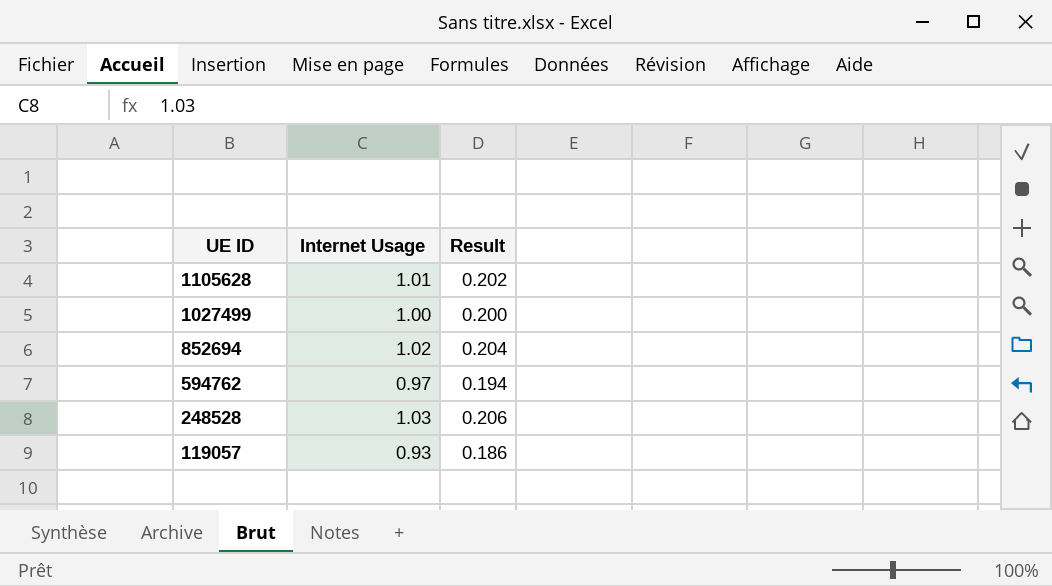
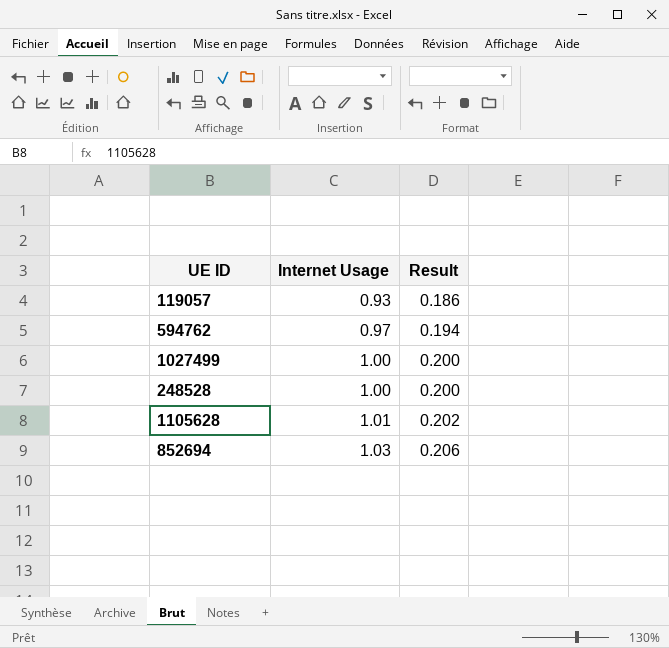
row order: UE ID descending -> Internet Usage ascending
248528 | Internet Usage: 1.03 -> 1.00
248528 | Result: 0.206 -> 0.200
852694 | Internet Usage: 1.02 -> 1.03
852694 | Result: 0.204 -> 0.206

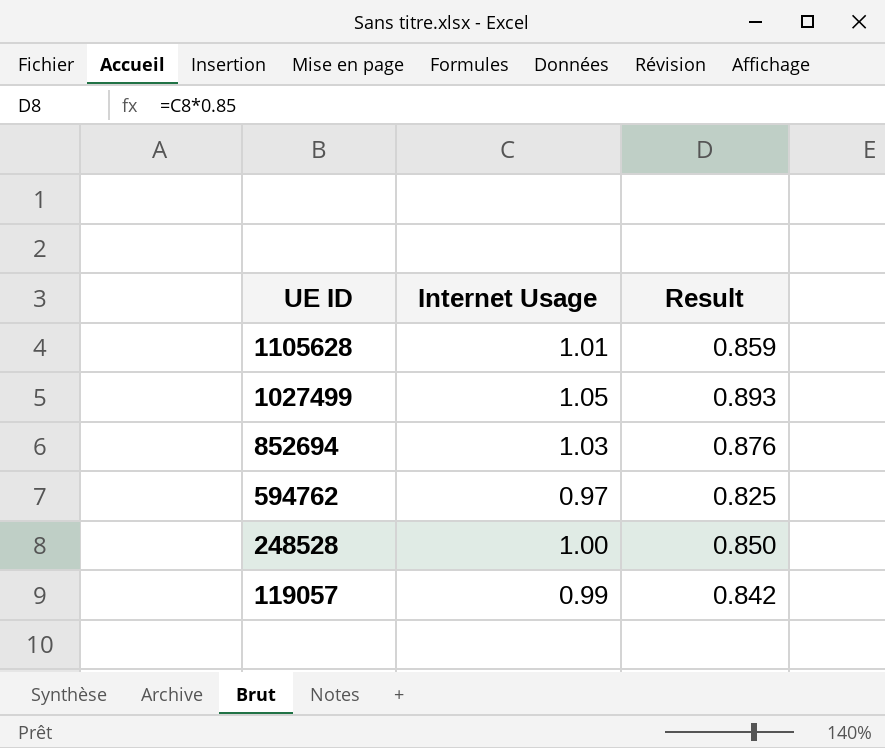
row order: Internet Usage ascending -> UE ID descending
column Result | formula: [Internet Usage] * 0.2 -> [Internet Usage] * 0.85
1027499 | Internet Usage: 1.00 -> 1.05
119057 | Internet Usage: 0.93 -> 0.99

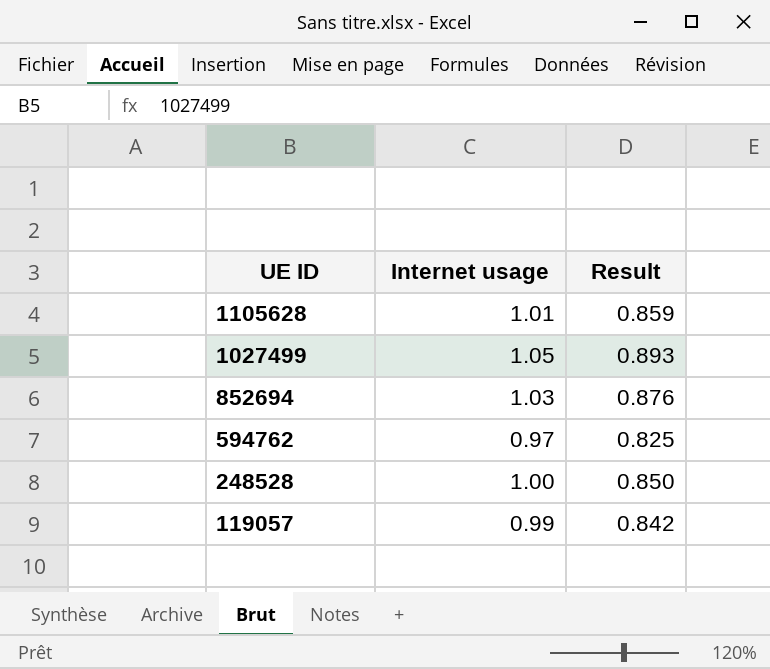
column name: Internet Usage -> Internet usage

